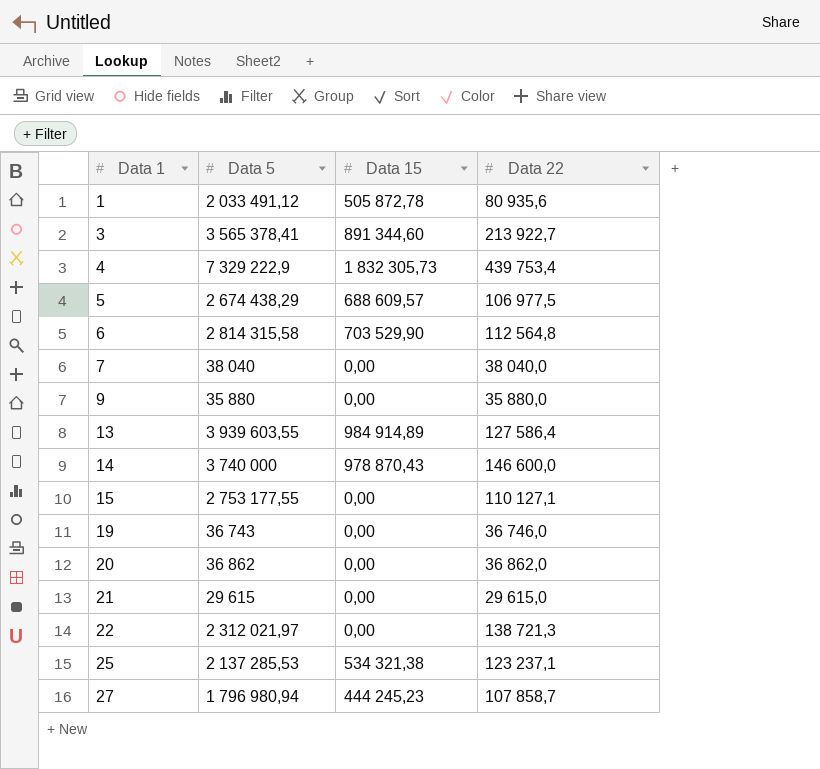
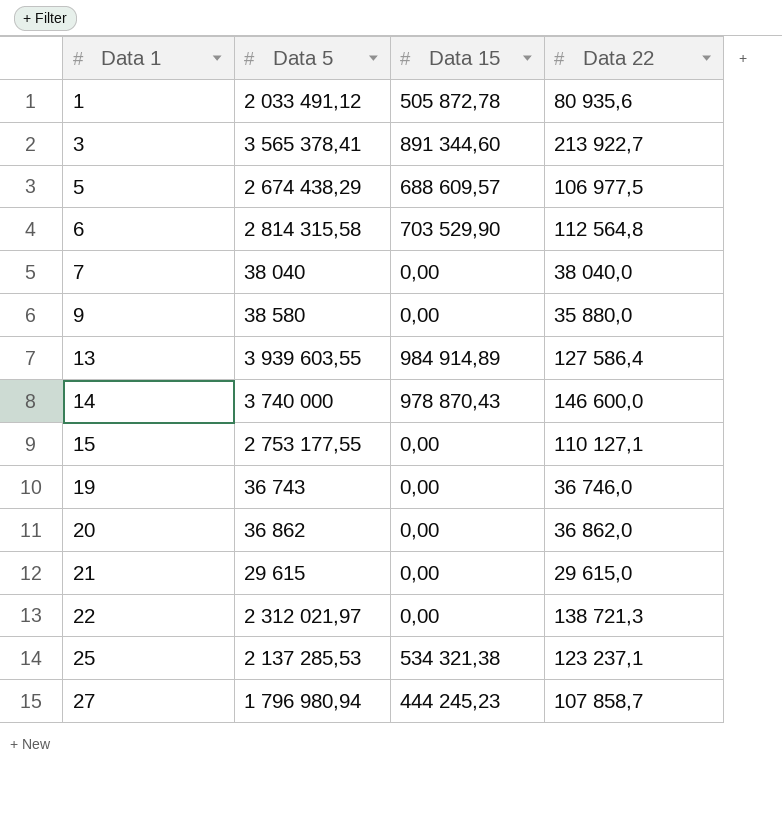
row 4: 7 329 222,9 | 1 832 305,73 | 439 753,4 -> none
9 | Data 5: 35 880 -> 38 580

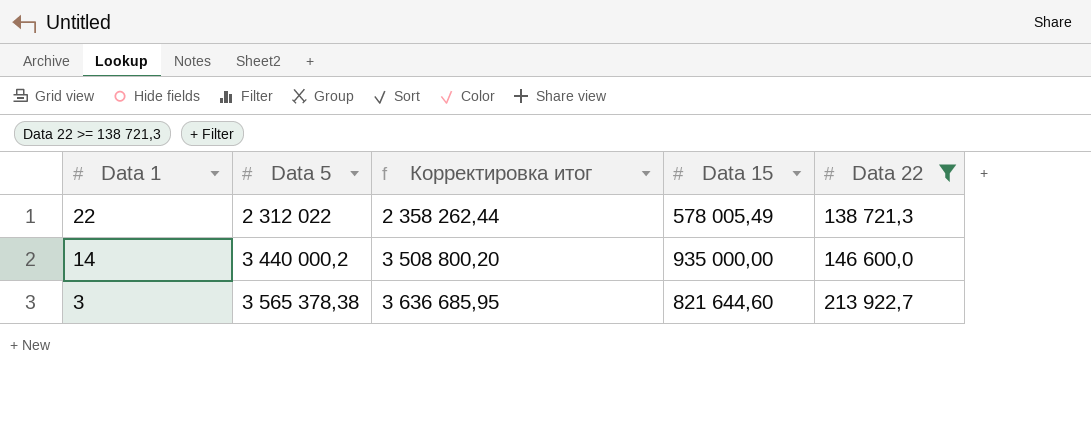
filter: none -> Data 22 >= 138 721,3
row order: Data 1 ascending -> Data 1 descending
column Корректировка итог | formula: none -> [Data 5] * 1,02
22 | Data 5: 2 312 021,97 -> 2 312 022
22 | Data 15: 0,00 -> 578 005,49
14 | Data 5: 3 740 000 -> 3 440 000,2
14 | Data 15: 978 870,43 -> 935 000,00
3 | Data 5: 3 565 378,41 -> 3 565 378,38
3 | Data 15: 891 344,60 -> 821 644,60

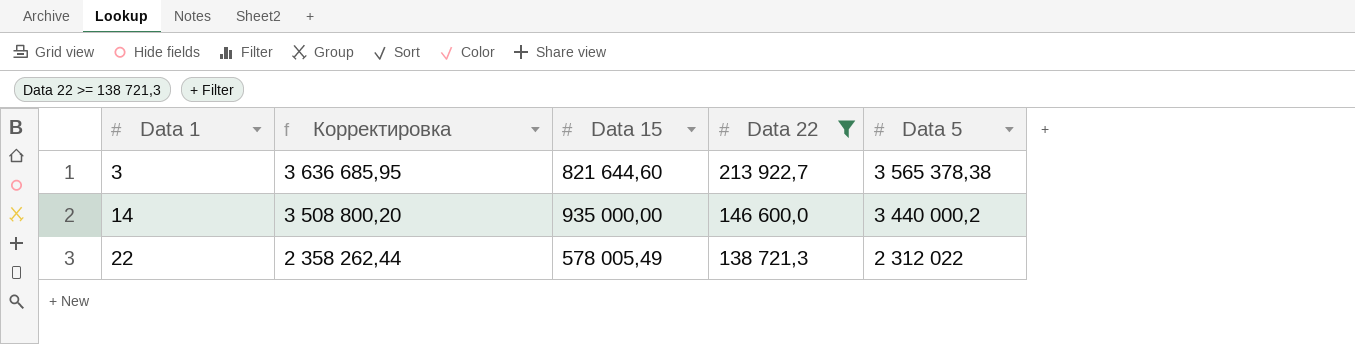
row order: Data 1 descending -> Data 1 ascending
column name: Корректировка итог -> Корректировка
column Data 5 | position: 2 -> 5

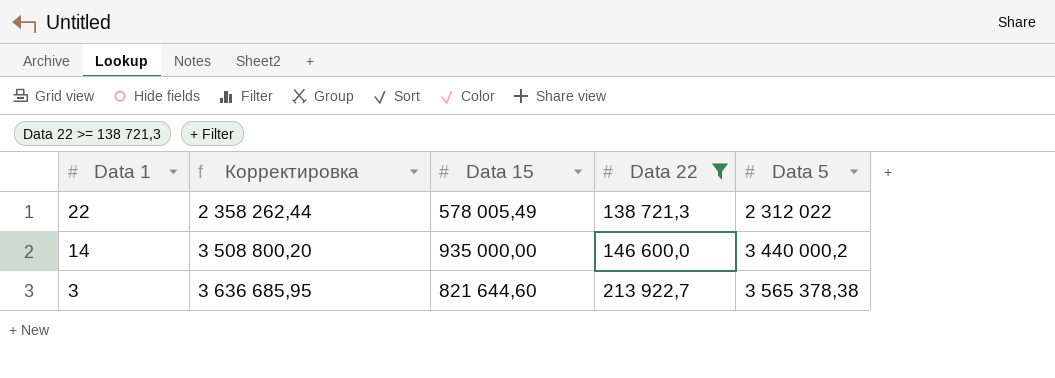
row order: Data 1 ascending -> Data 1 descending

